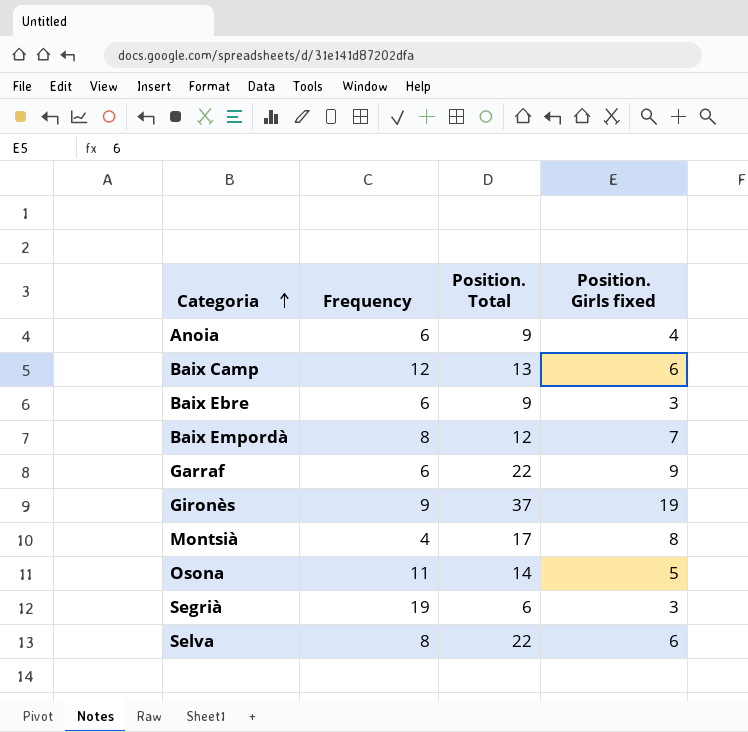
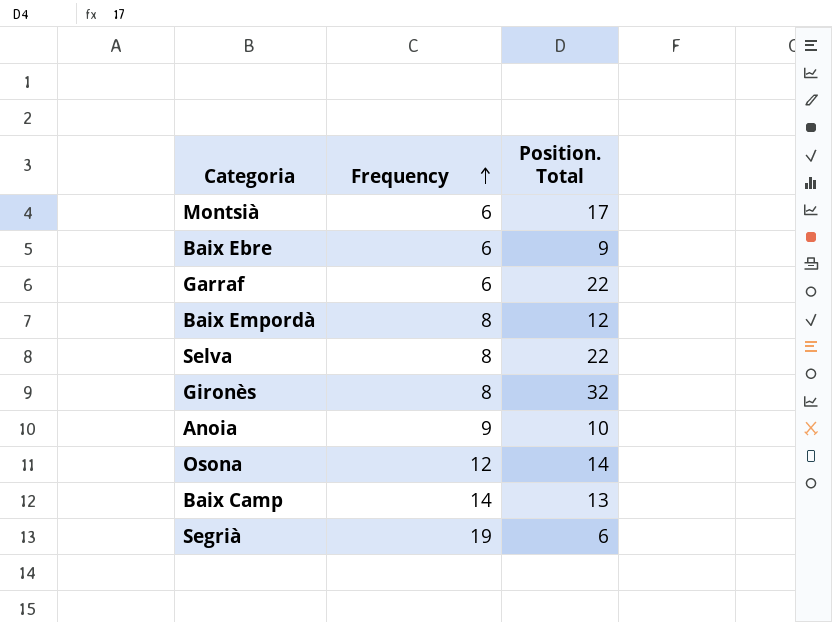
row order: Categoria ascending -> Frequency ascending
column Position. Girls fixed | position: 4 -> none
Montsià | Frequency: 4 -> 6
Gironès | Frequency: 9 -> 8
Gironès | Position. Total: 37 -> 32
Anoia | Frequency: 6 -> 9
Anoia | Position. Total: 9 -> 10
Osona | Frequency: 11 -> 12
Baix Camp | Frequency: 12 -> 14

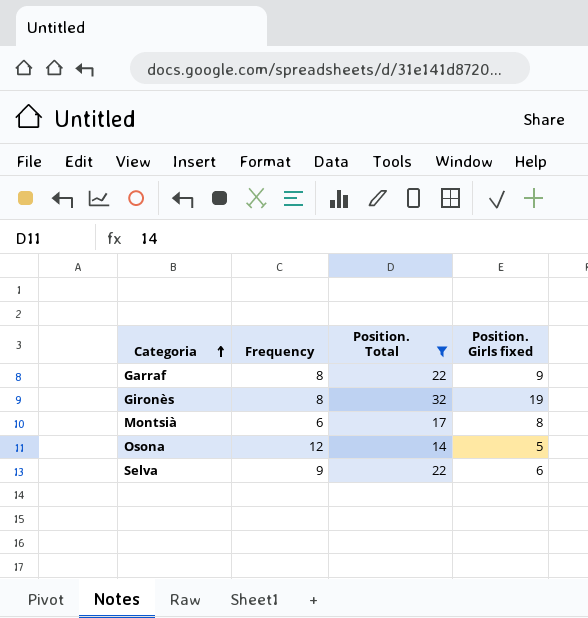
filter: none -> Position. Total >= 14
row order: Frequency ascending -> Categoria ascending
column Position. Girls fixed | position: none -> 4
Garraf | Frequency: 6 -> 8
Selva | Frequency: 8 -> 9

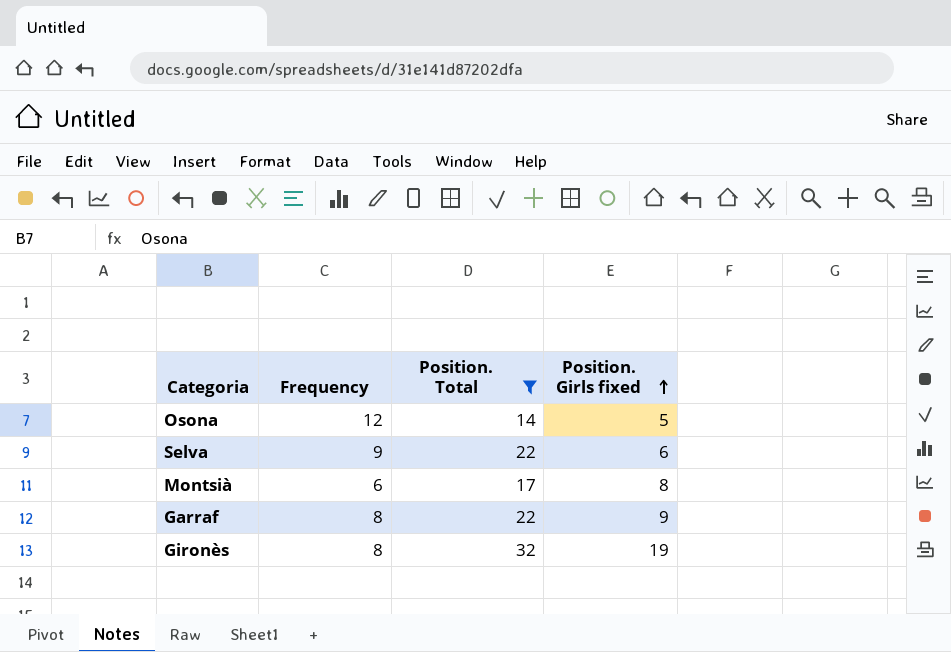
row order: Categoria ascending -> Position. Girls fixed ascending

